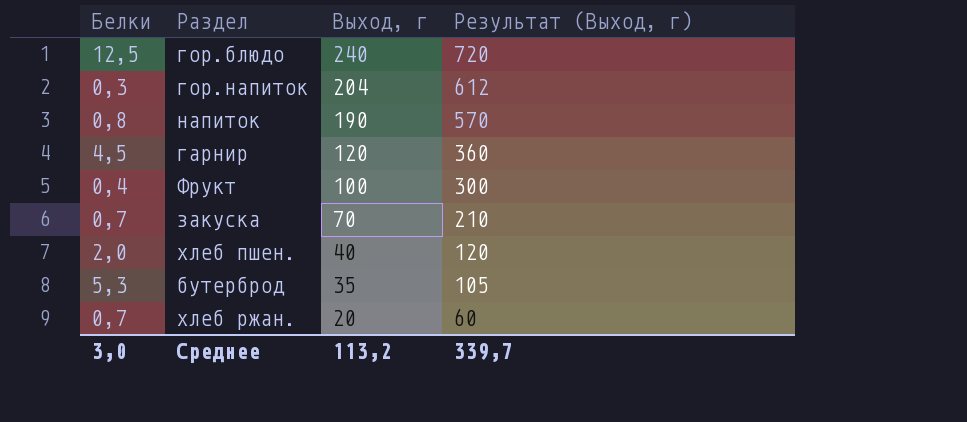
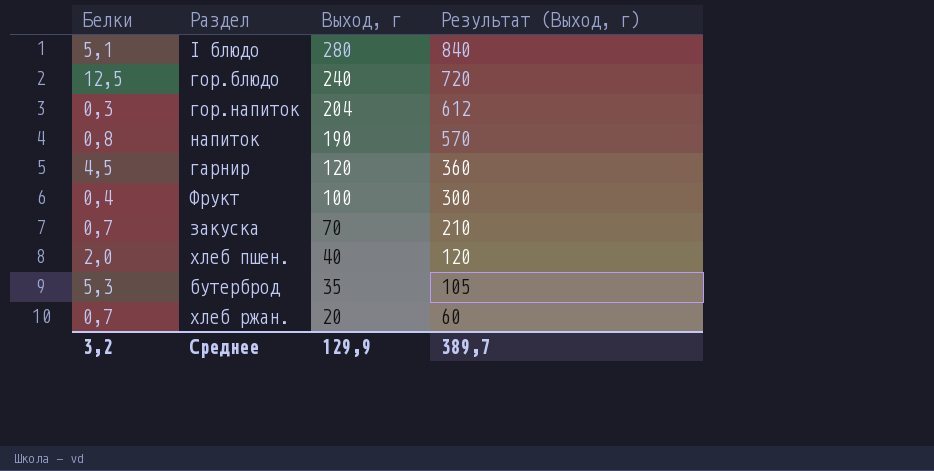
row I блюдо: none -> 5,1 | 280 | 840
Среднее | Белки: 3,0 -> 3,2
Среднее | Выход, г: 113,2 -> 129,9
Среднее | Результат (Выход, г): 339,7 -> 389,7

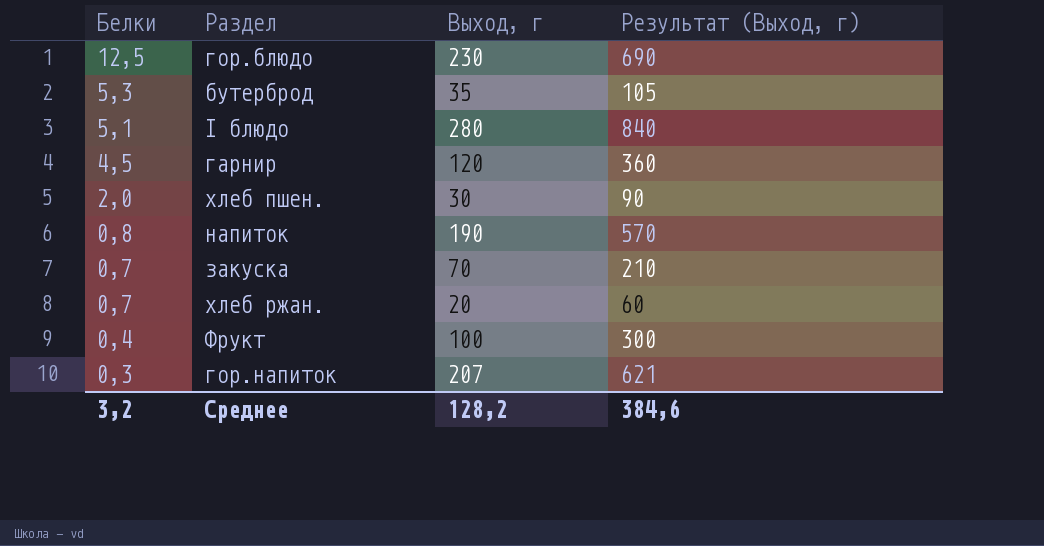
row order: Выход, г descending -> Белки descending
гор.блюдо | Выход, г: 240 -> 230
гор.блюдо | Результат (Выход, г): 720 -> 690
хлеб пшен. | Выход, г: 40 -> 30
хлеб пшен. | Результат (Выход, г): 120 -> 90
гор.напиток | Выход, г: 204 -> 207
гор.напиток | Результат (Выход, г): 612 -> 621
Среднее | Выход, г: 129,9 -> 128,2
Среднее | Результат (Выход, г): 389,7 -> 384,6

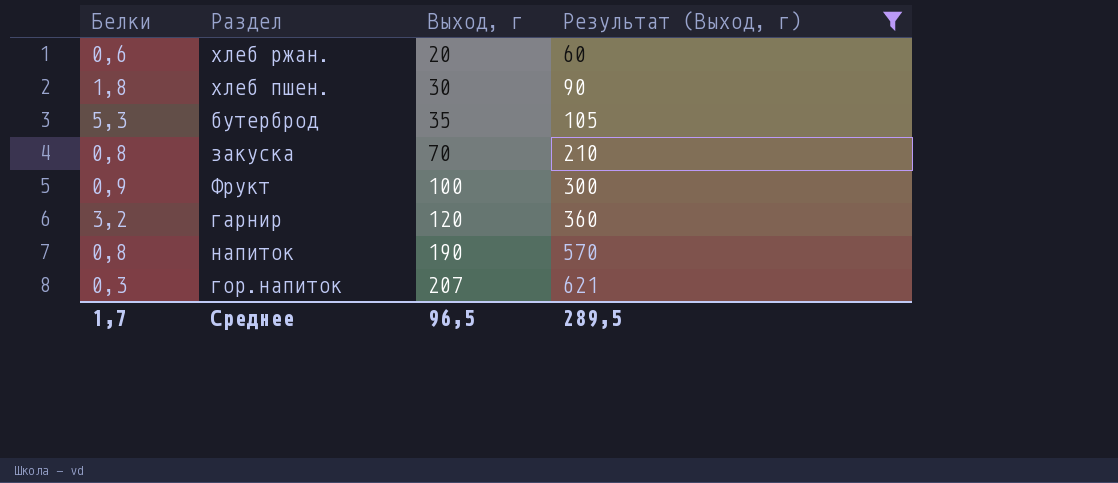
filter: none -> Результат (Выход, г) <= 621
row order: Белки descending -> Выход, г ascending
хлеб ржан. | Белки: 0,7 -> 0,6
хлеб пшен. | Белки: 2,0 -> 1,8
закуска | Белки: 0,7 -> 0,8
Фрукт | Белки: 0,4 -> 0,9
гарнир | Белки: 4,5 -> 3,2
Среднее | Белки: 3,2 -> 1,7
Среднее | Выход, г: 128,2 -> 96,5
Среднее | Результат (Выход, г): 384,6 -> 289,5

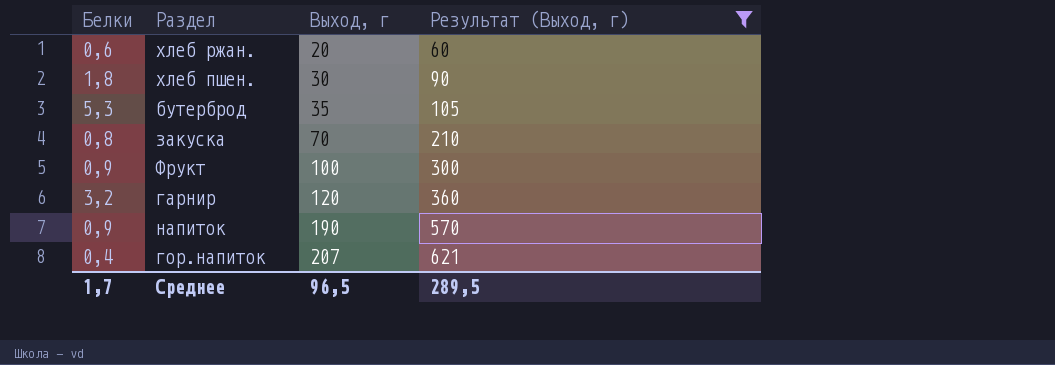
напиток | Белки: 0,8 -> 0,9
гор.напиток | Белки: 0,3 -> 0,4

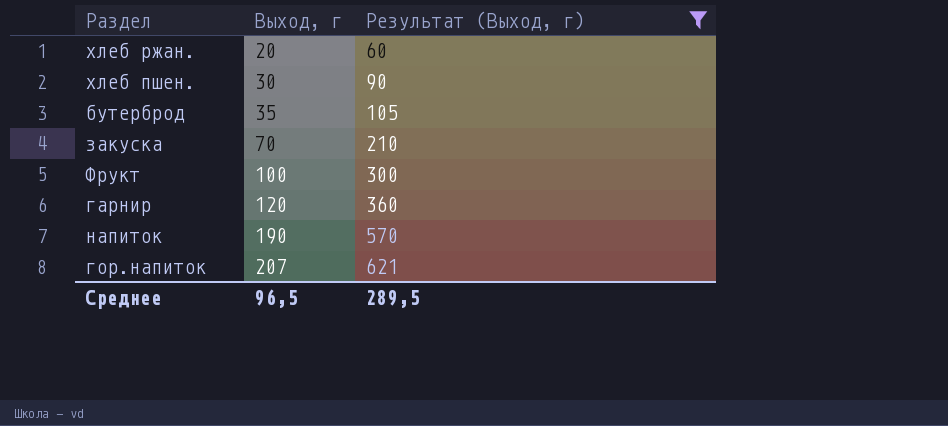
column Белки | position: 1 -> none

